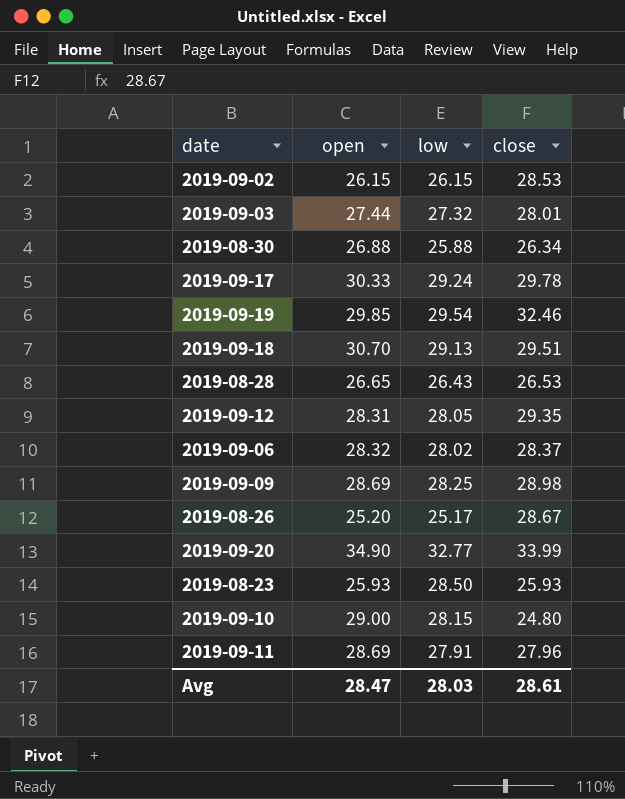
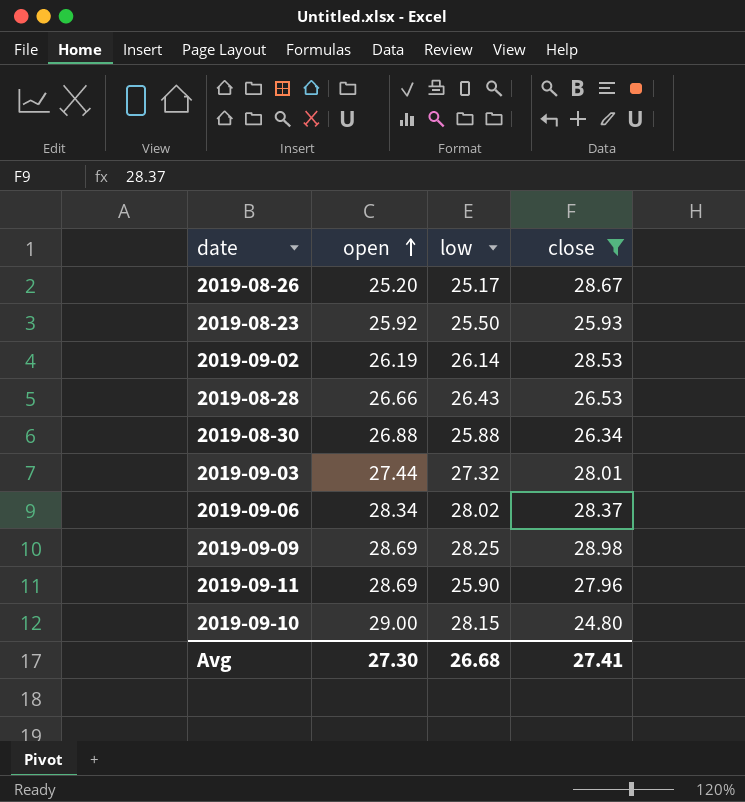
filter: none -> close <= 28.98
row order: none -> open ascending
2019-08-23 | open: 25.93 -> 25.92
2019-08-23 | low: 28.50 -> 25.50
2019-09-02 | open: 26.15 -> 26.19
2019-09-02 | low: 26.15 -> 26.14
2019-08-28 | open: 26.65 -> 26.66
2019-09-06 | open: 28.32 -> 28.34
2019-09-11 | low: 27.91 -> 25.90
Avg | open: 28.47 -> 27.30
Avg | low: 28.03 -> 26.68
Avg | close: 28.61 -> 27.41

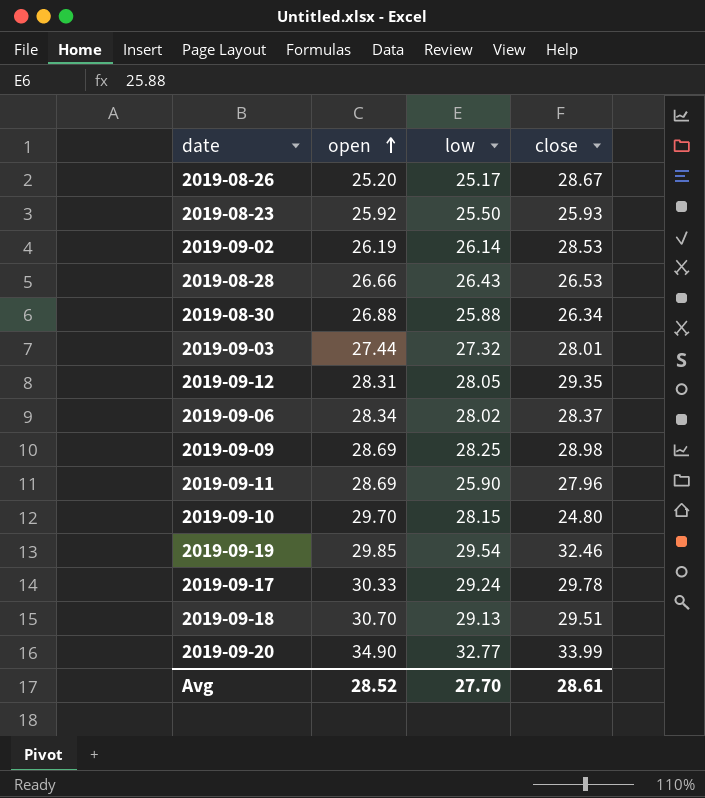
filter: close <= 28.98 -> none
2019-09-10 | open: 29.00 -> 29.70
Avg | open: 27.30 -> 28.52
Avg | low: 26.68 -> 27.70
Avg | close: 27.41 -> 28.61

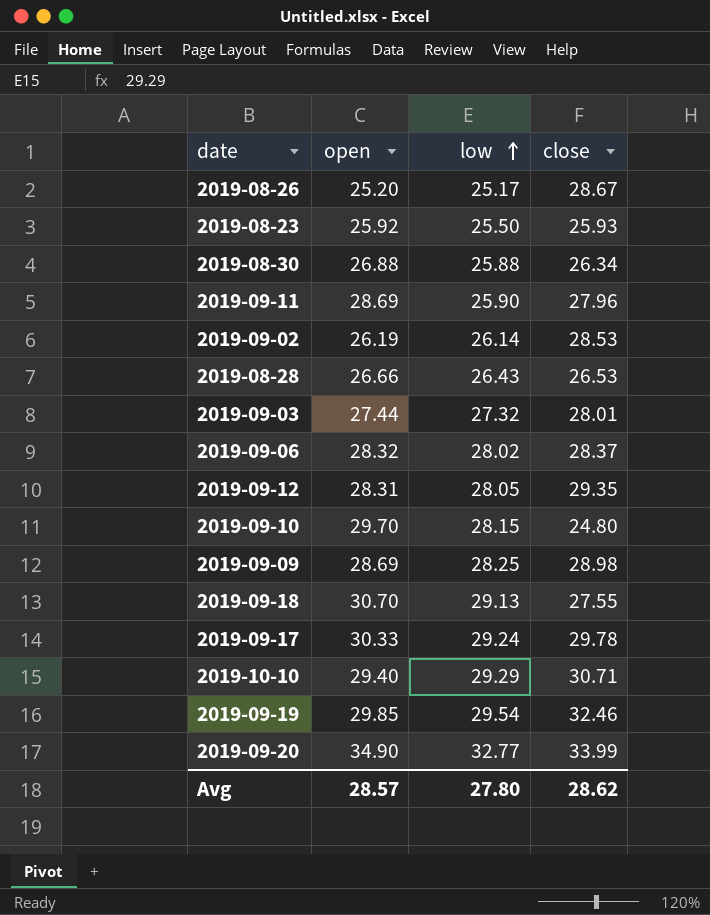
row order: open ascending -> low ascending
2019-09-06 | open: 28.34 -> 28.32
2019-09-18 | close: 29.51 -> 27.55
row 2019-10-10: none -> 29.40 | 29.29 | 30.71
Avg | open: 28.52 -> 28.57
Avg | low: 27.70 -> 27.80
Avg | close: 28.61 -> 28.62

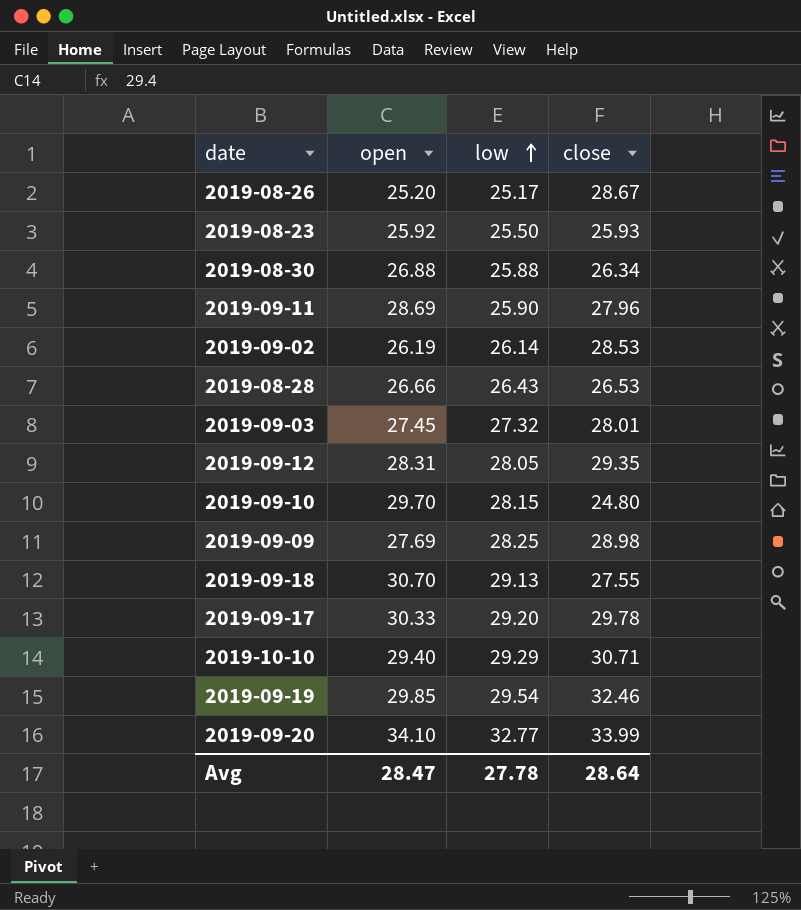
row 2019-09-06: 28.32 | 28.02 | 28.37 -> none
2019-09-03 | open: 27.44 -> 27.45
2019-09-09 | open: 28.69 -> 27.69
2019-09-17 | low: 29.24 -> 29.20
2019-09-20 | open: 34.90 -> 34.10
Avg | open: 28.57 -> 28.47
Avg | low: 27.80 -> 27.78
Avg | close: 28.62 -> 28.64

